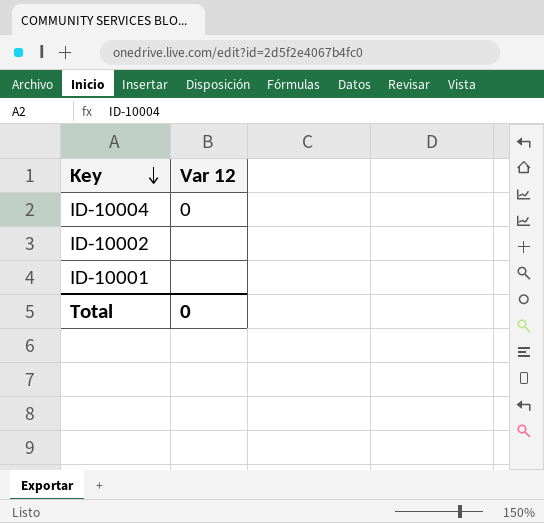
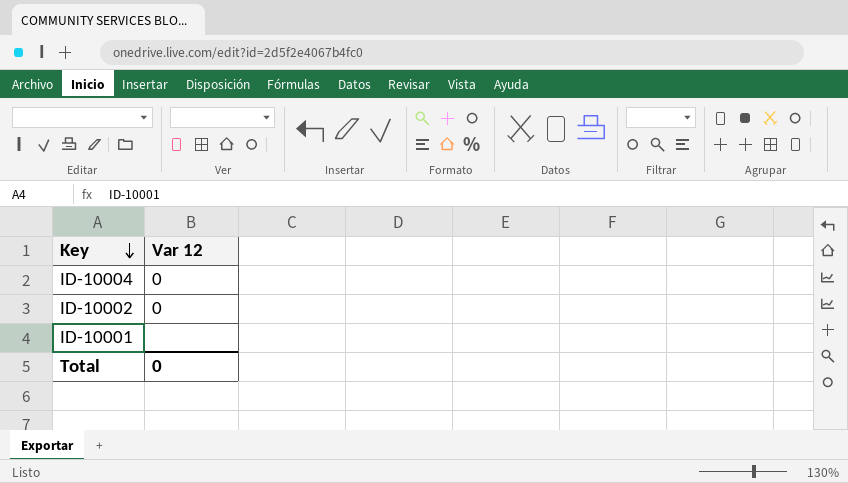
ID-10002 | Var 12: none -> 0

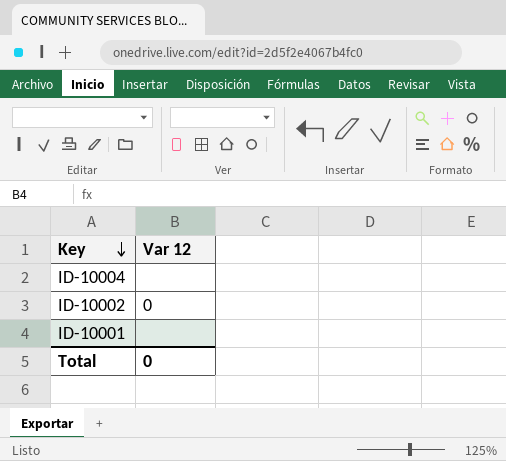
ID-10004 | Var 12: 0 -> none

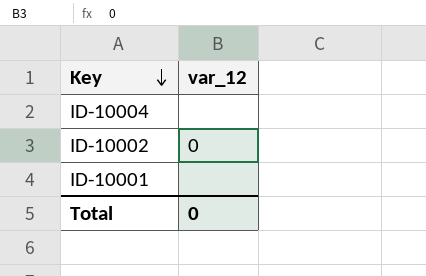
column name: Var 12 -> var_12

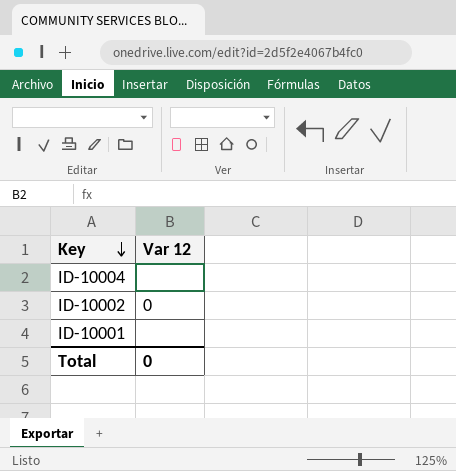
column name: var_12 -> Var 12

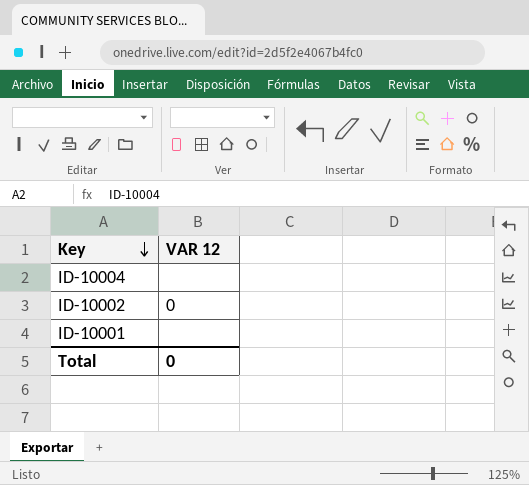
column name: Var 12 -> VAR 12

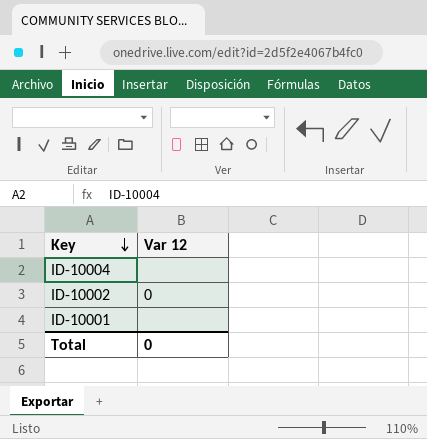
column name: VAR 12 -> Var 12

